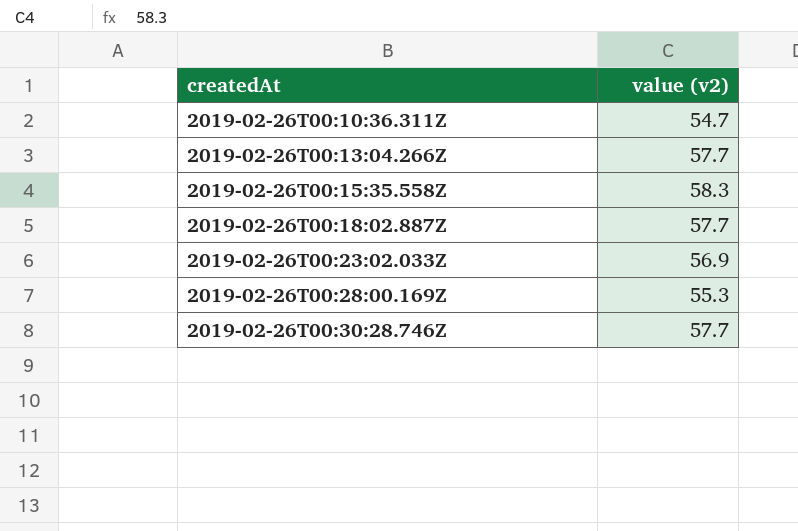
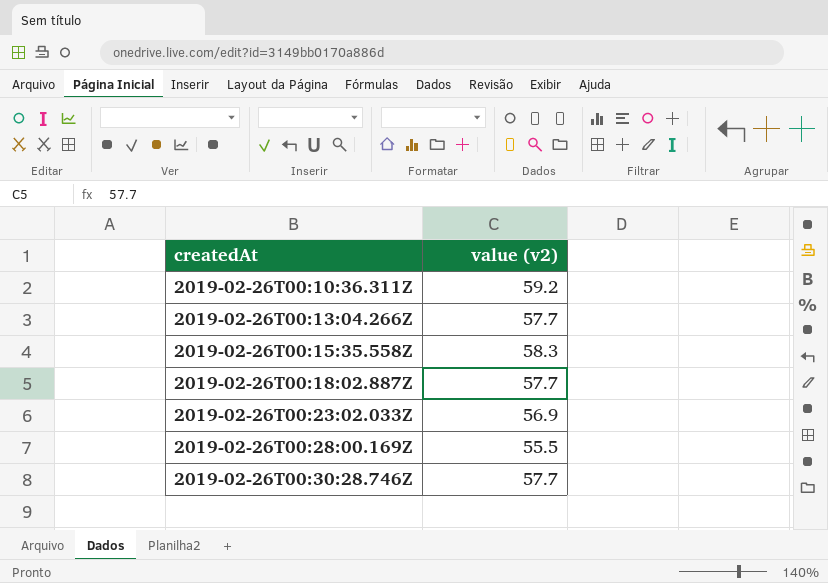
2019-02-26T00:10:36.311Z | value (v2): 54.7 -> 59.2
2019-02-26T00:28:00.169Z | value (v2): 55.3 -> 55.5

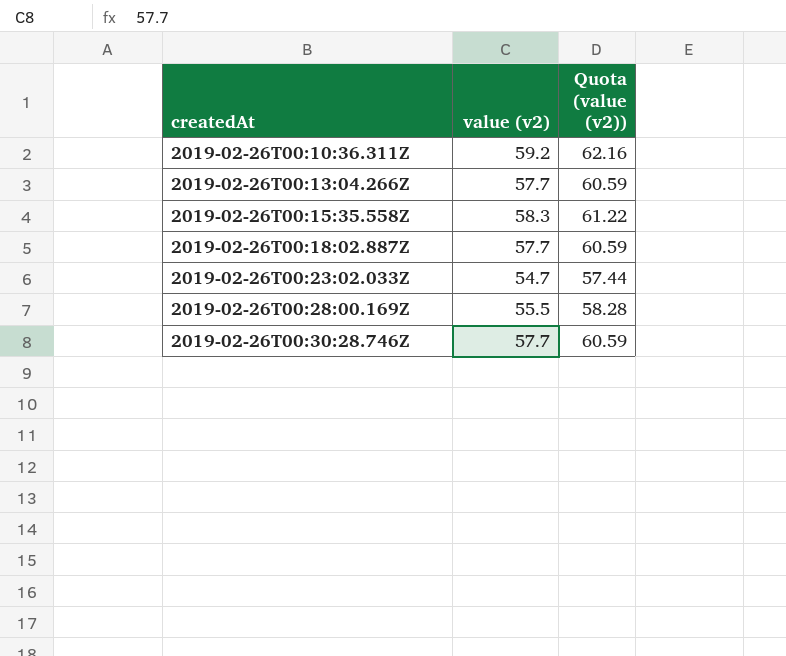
column Quota (value (v2)) | formula: none -> [value (v2)] * 1.05
2019-02-26T00:23:02.033Z | value (v2): 56.9 -> 54.7

